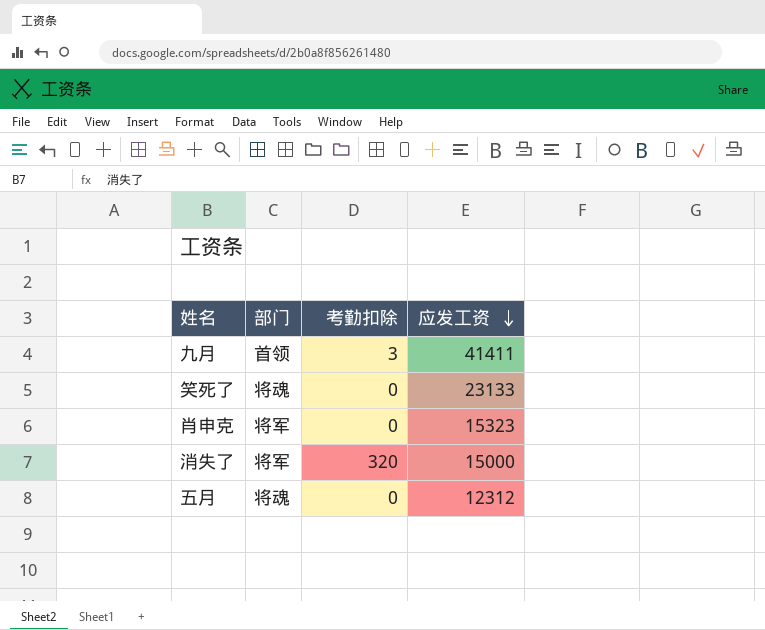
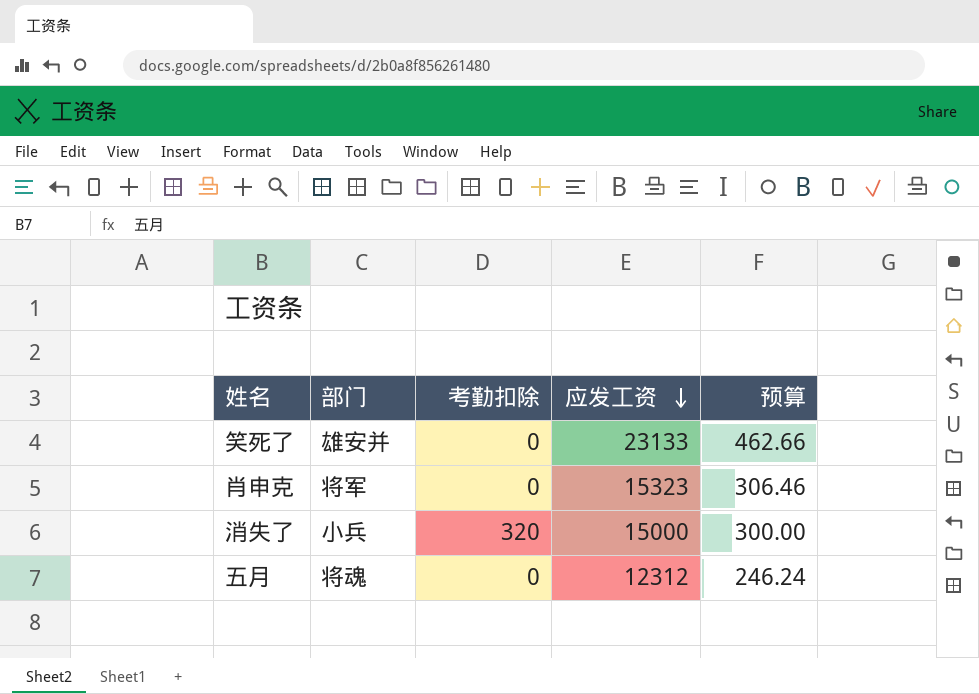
column 预算 | formula: none -> [应发工资] * 0.02
row 九月: 首领 | 3 | 41411 -> none
笑死了 | 部门: 将魂 -> 雄安并
消失了 | 部门: 将军 -> 小兵

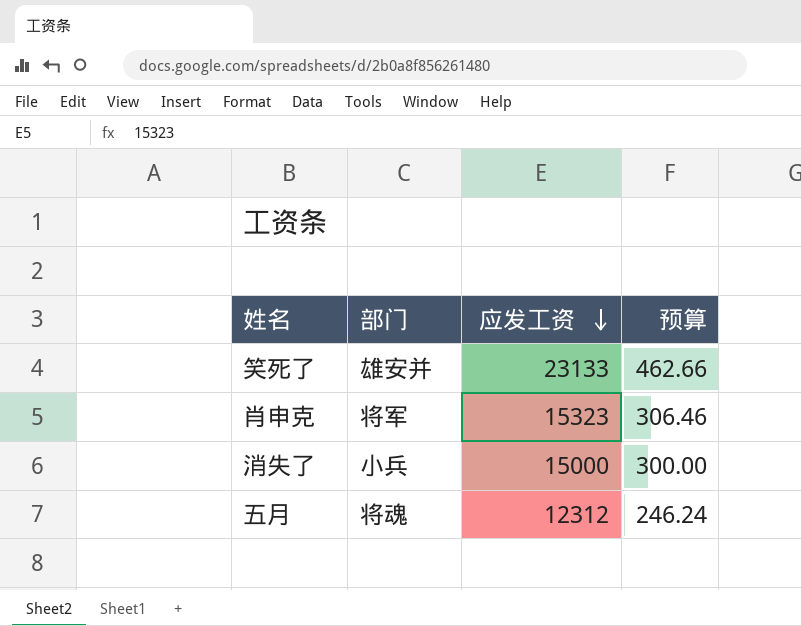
column 考勤扣除 | position: 3 -> none

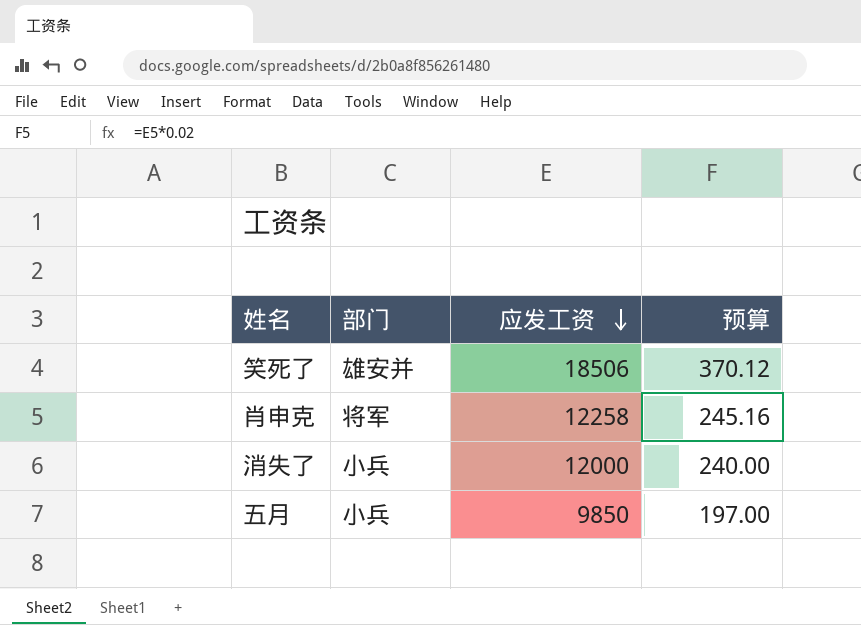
笑死了 | 应发工资: 23133 -> 18506
笑死了 | 预算: 462.66 -> 370.12
肖申克 | 应发工资: 15323 -> 12258
肖申克 | 预算: 306.46 -> 245.16
消失了 | 应发工资: 15000 -> 12000
消失了 | 预算: 300.00 -> 240.00
五月 | 部门: 将魂 -> 小兵
五月 | 应发工资: 12312 -> 9850
五月 | 预算: 246.24 -> 197.00

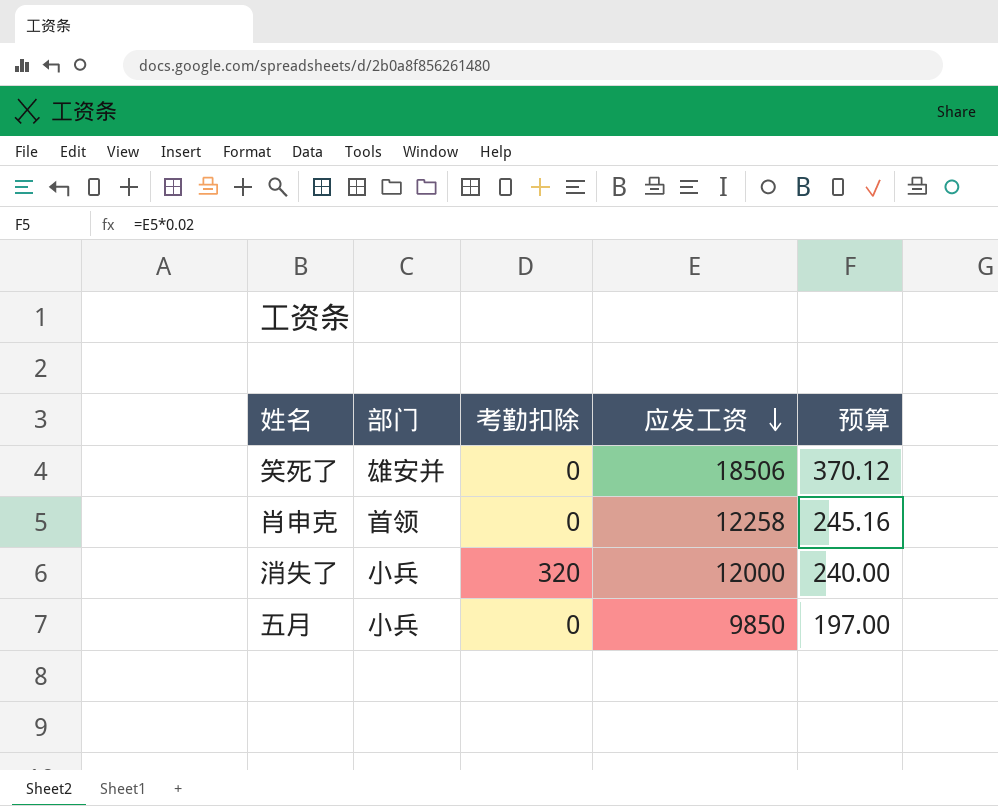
column 考勤扣除 | position: none -> 3
肖申克 | 部门: 将军 -> 首领

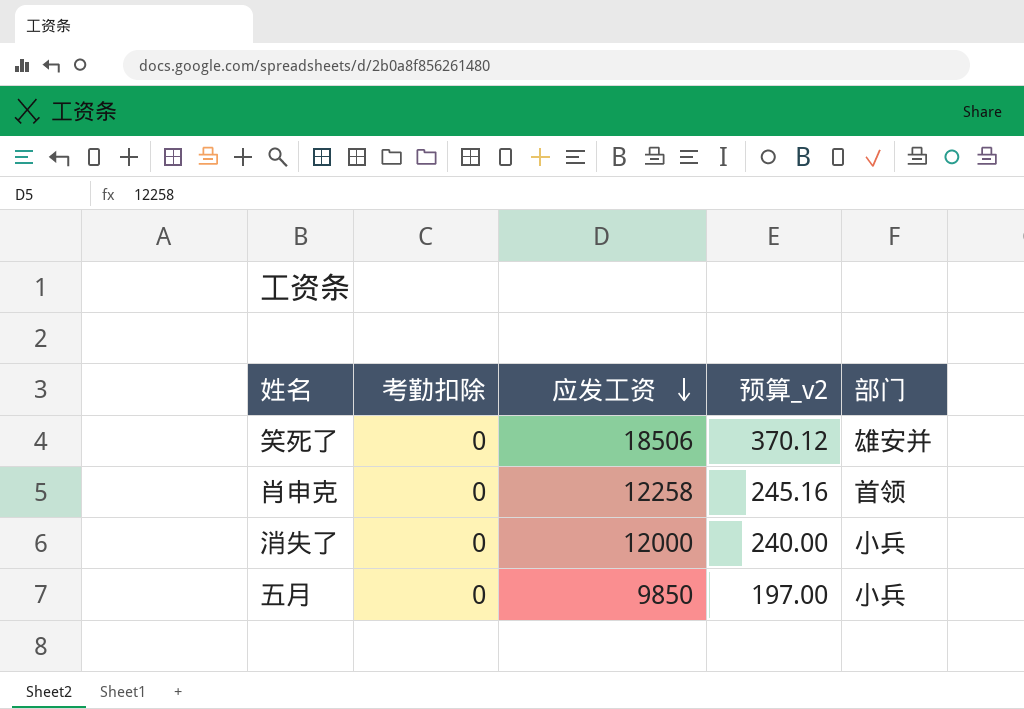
column name: 预算 -> 预算_v2
column 部门 | position: 2 -> 5
消失了 | 考勤扣除: 320 -> 0

